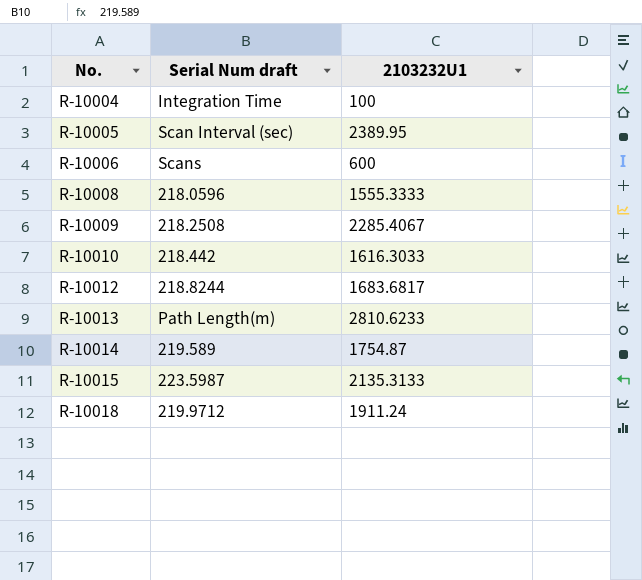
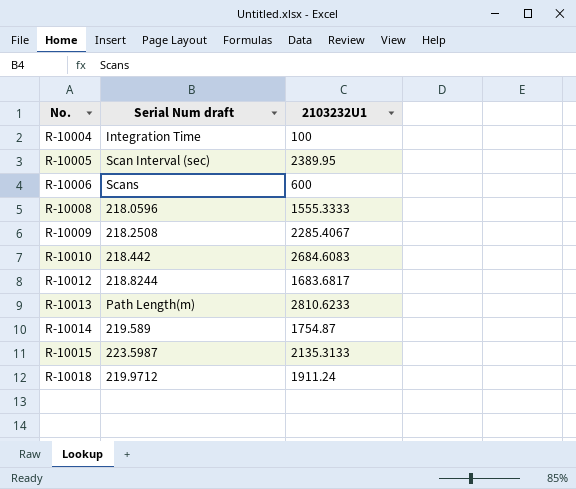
R-10010 | 2103232U1: 1616.3033 -> 2684.6083

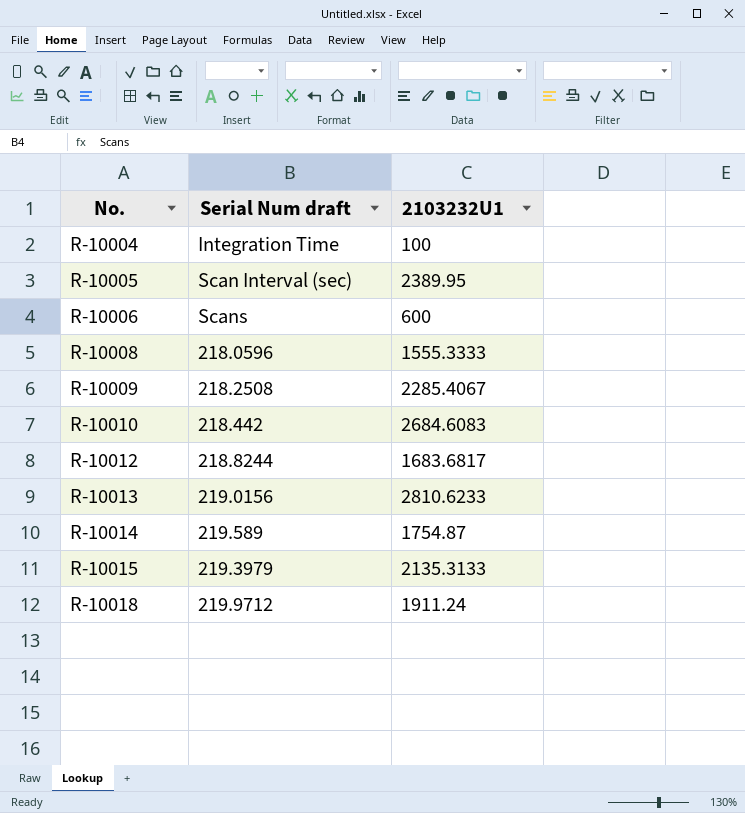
R-10013 | Serial Num draft: Path Length(m) -> 219.0156
R-10015 | Serial Num draft: 223.5987 -> 219.3979

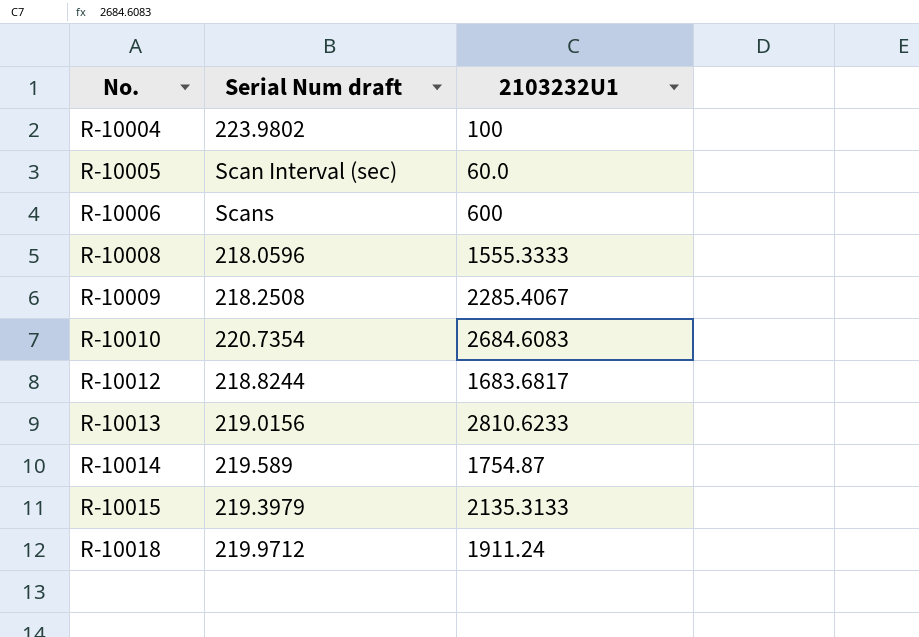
R-10004 | Serial Num draft: Integration Time -> 223.9802
R-10005 | 2103232U1: 2389.95 -> 60.0
R-10010 | Serial Num draft: 218.442 -> 220.7354

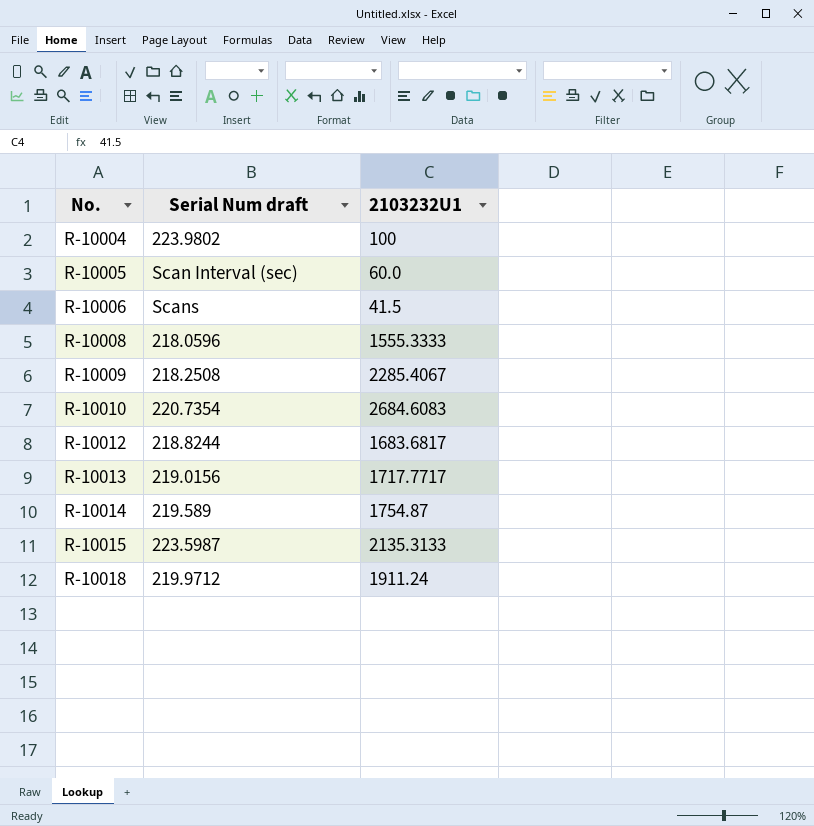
R-10006 | 2103232U1: 600 -> 41.5
R-10013 | 2103232U1: 2810.6233 -> 1717.7717
R-10015 | Serial Num draft: 219.3979 -> 223.5987

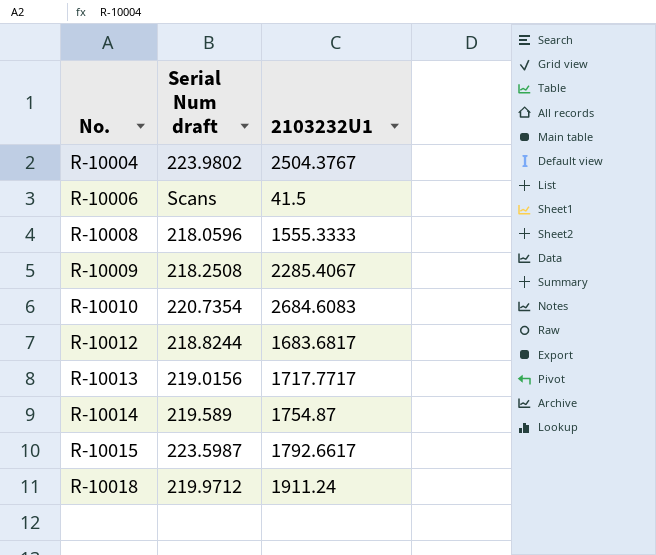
row R-10005: Scan Interval (sec) | 60.0 -> none
R-10004 | 2103232U1: 100 -> 2504.3767
R-10015 | 2103232U1: 2135.3133 -> 1792.6617

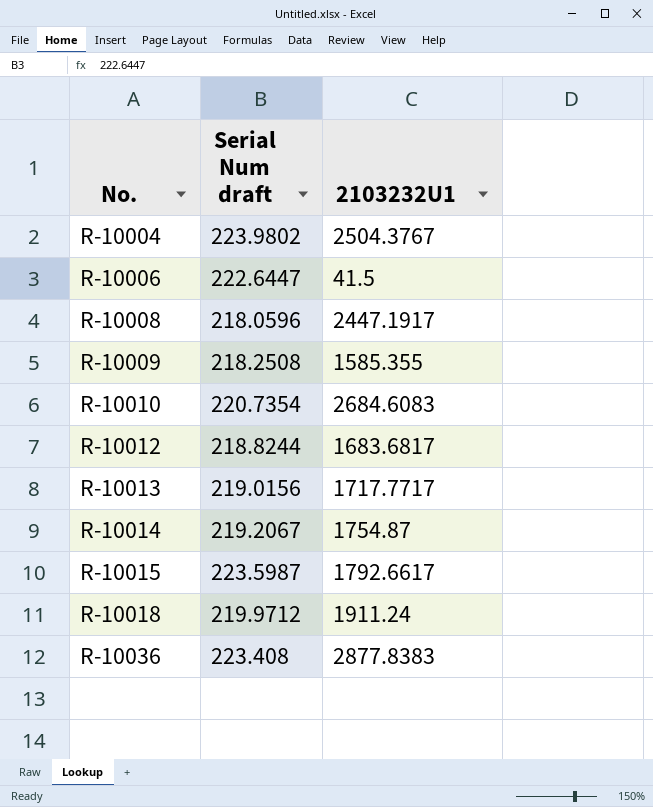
R-10006 | Serial Num draft: Scans -> 222.6447
R-10008 | 2103232U1: 1555.3333 -> 2447.1917
R-10009 | 2103232U1: 2285.4067 -> 1585.355
R-10014 | Serial Num draft: 219.589 -> 219.2067
row R-10036: none -> 223.408 | 2877.8383

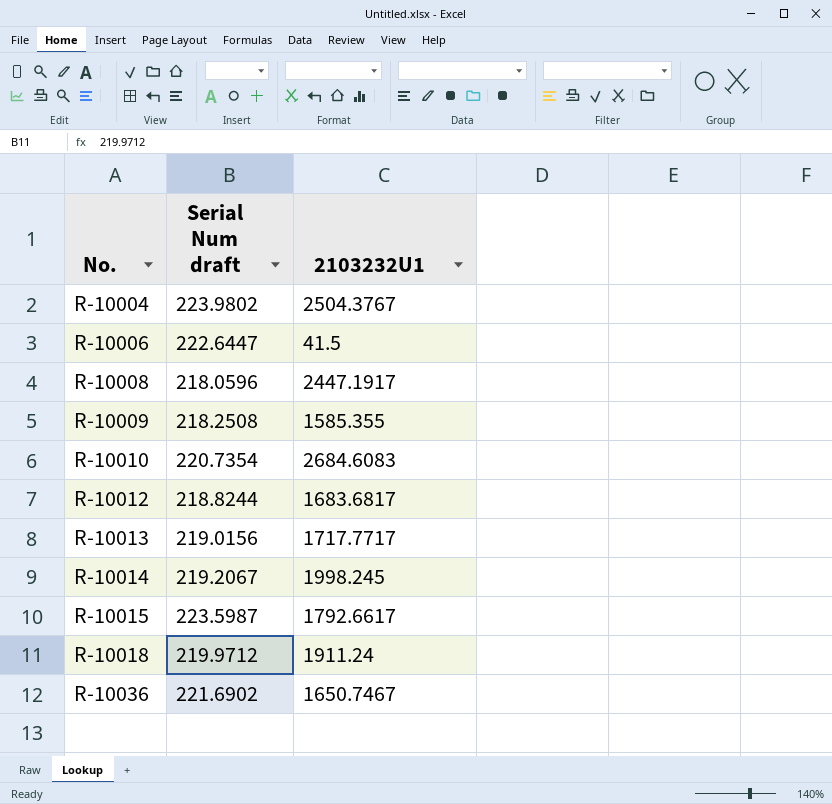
R-10014 | 2103232U1: 1754.87 -> 1998.245
R-10036 | Serial Num draft: 223.408 -> 221.6902
R-10036 | 2103232U1: 2877.8383 -> 1650.7467

